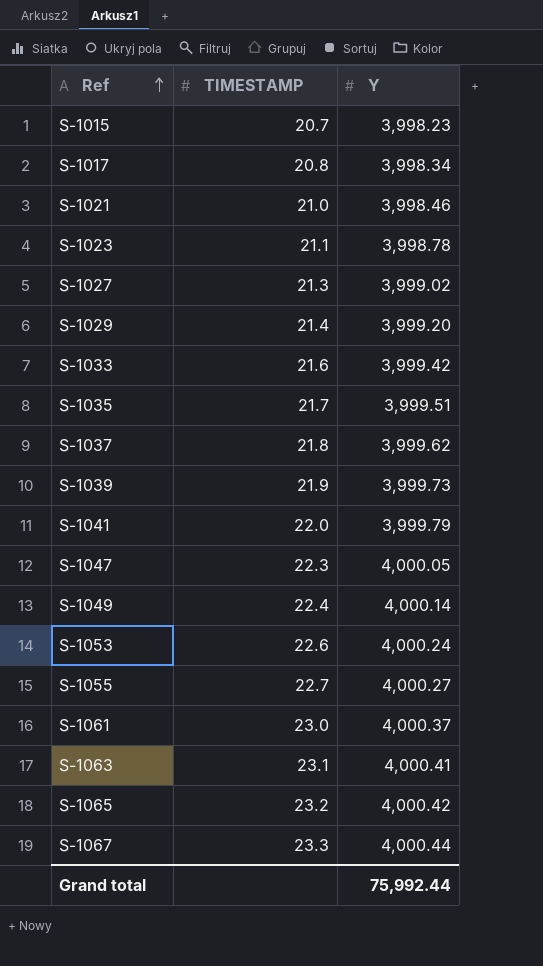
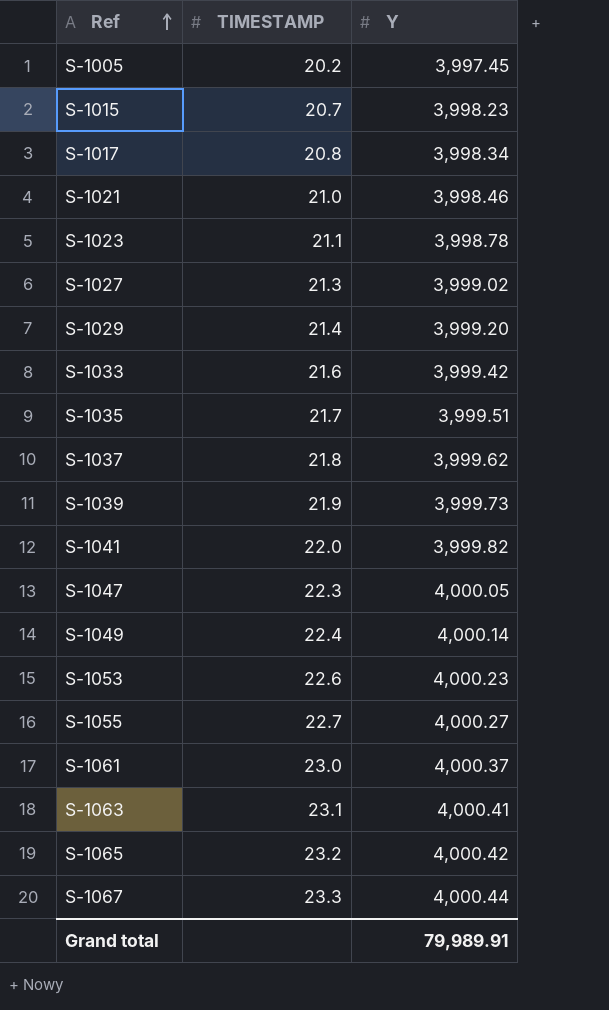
row S-1005: none -> 20.2 | 3,997.45
S-1041 | Y: 3,999.79 -> 3,999.82
S-1053 | Y: 4,000.24 -> 4,000.23
Grand total | Y: 75,992.44 -> 79,989.91

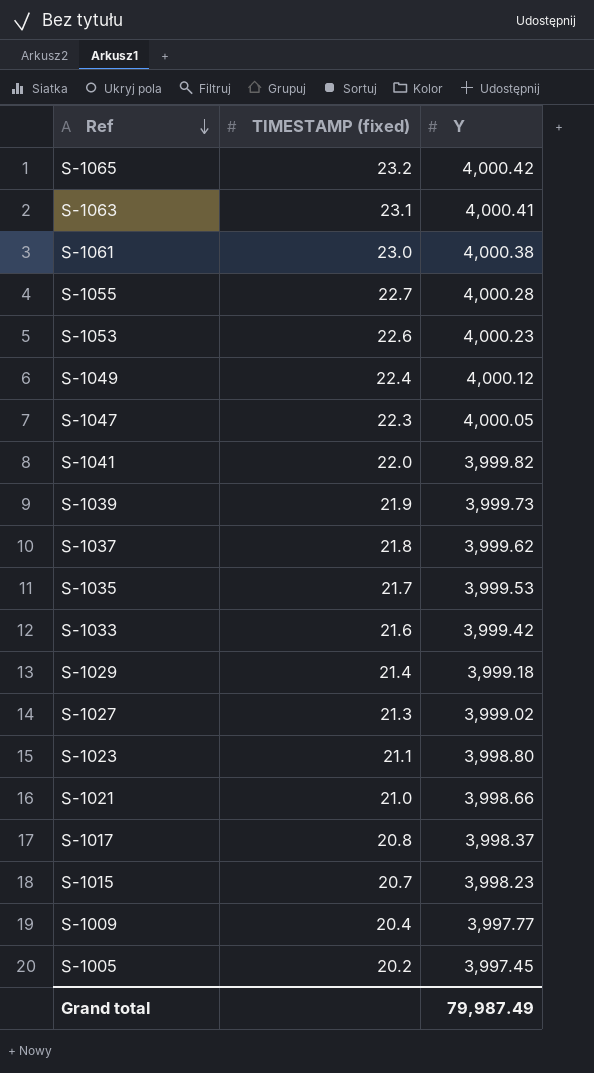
row order: Ref ascending -> Ref descending
column name: TIMESTAMP -> TIMESTAMP (fixed)
row S-1067: 23.3 | 4,000.44 -> none
S-1061 | Y: 4,000.37 -> 4,000.38
S-1055 | Y: 4,000.27 -> 4,000.28
S-1049 | Y: 4,000.14 -> 4,000.12
S-1035 | Y: 3,999.51 -> 3,999.53
S-1029 | Y: 3,999.20 -> 3,999.18
S-1023 | Y: 3,998.78 -> 3,998.80
S-1021 | Y: 3,998.46 -> 3,998.66
S-1017 | Y: 3,998.34 -> 3,998.37
row S-1009: none -> 20.4 | 3,997.77
Grand total | Y: 79,989.91 -> 79,987.49

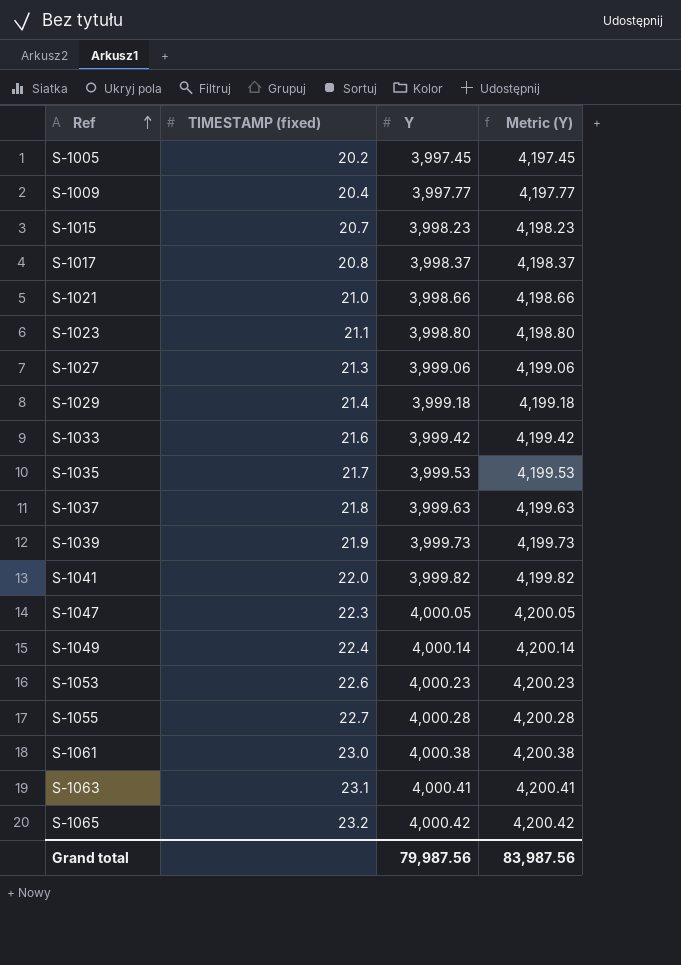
row order: Ref descending -> Ref ascending
column Metric (Y) | formula: none -> [Y] + 200
S-1027 | Y: 3,999.02 -> 3,999.06
S-1037 | Y: 3,999.62 -> 3,999.63
S-1049 | Y: 4,000.12 -> 4,000.14
Grand total | Y: 79,987.49 -> 79,987.56

